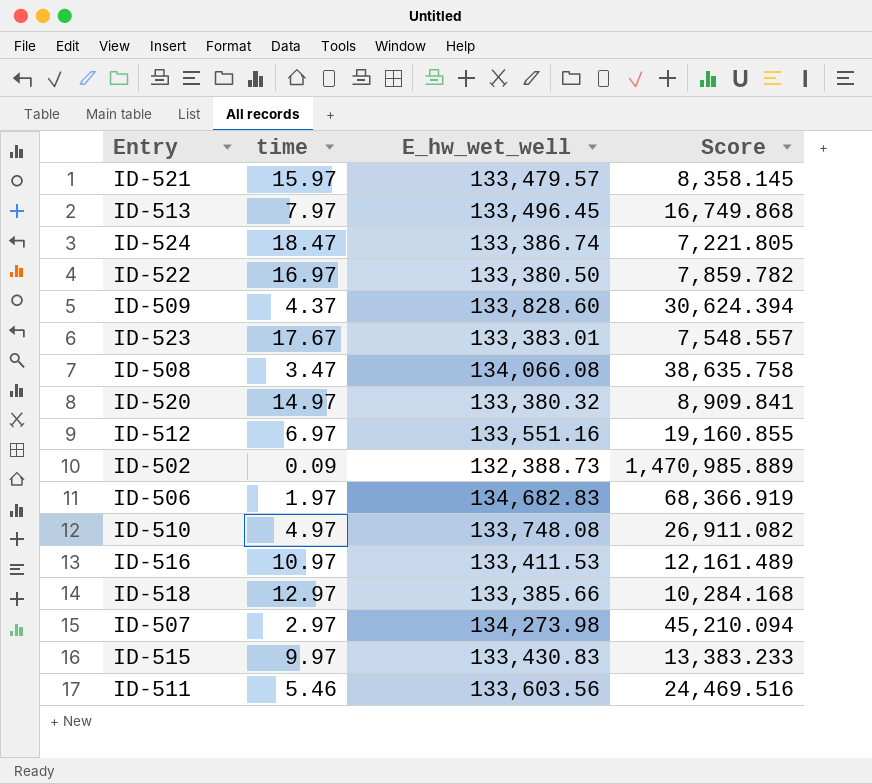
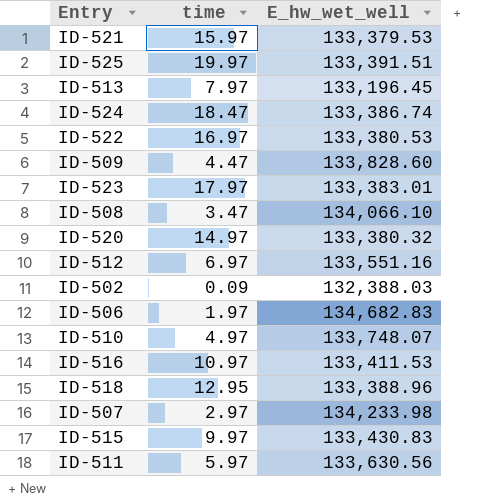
column Score | formula: [E_hw_wet_well] / [time] -> none
ID-521 | E_hw_wet_well: 133,479.57 -> 133,379.53
row ID-525: none -> 19.97 | 133,391.51
ID-513 | E_hw_wet_well: 133,496.45 -> 133,196.45
ID-522 | E_hw_wet_well: 133,380.50 -> 133,380.53
ID-509 | time: 4.37 -> 4.47
ID-523 | time: 17.67 -> 17.97
ID-508 | E_hw_wet_well: 134,066.08 -> 134,066.10
ID-502 | E_hw_wet_well: 132,388.73 -> 132,388.03
ID-510 | E_hw_wet_well: 133,748.08 -> 133,748.07
ID-518 | time: 12.97 -> 12.95
ID-518 | E_hw_wet_well: 133,385.66 -> 133,388.96
ID-507 | E_hw_wet_well: 134,273.98 -> 134,233.98
ID-511 | time: 5.46 -> 5.97
ID-511 | E_hw_wet_well: 133,603.56 -> 133,630.56

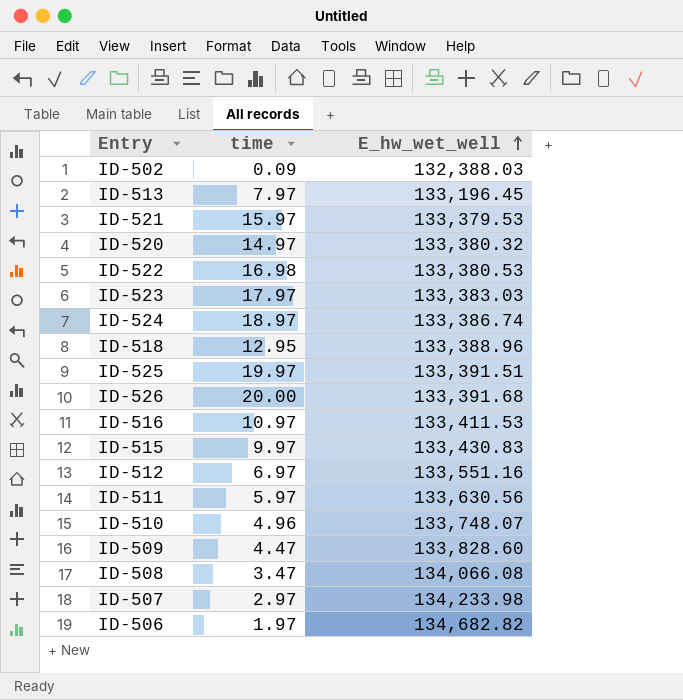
row order: none -> E_hw_wet_well ascending
ID-522 | time: 16.97 -> 16.98
ID-523 | E_hw_wet_well: 133,383.01 -> 133,383.03
ID-524 | time: 18.47 -> 18.97
row ID-526: none -> 20.00 | 133,391.68
ID-510 | time: 4.97 -> 4.96
ID-508 | E_hw_wet_well: 134,066.10 -> 134,066.08
ID-506 | E_hw_wet_well: 134,682.83 -> 134,682.82

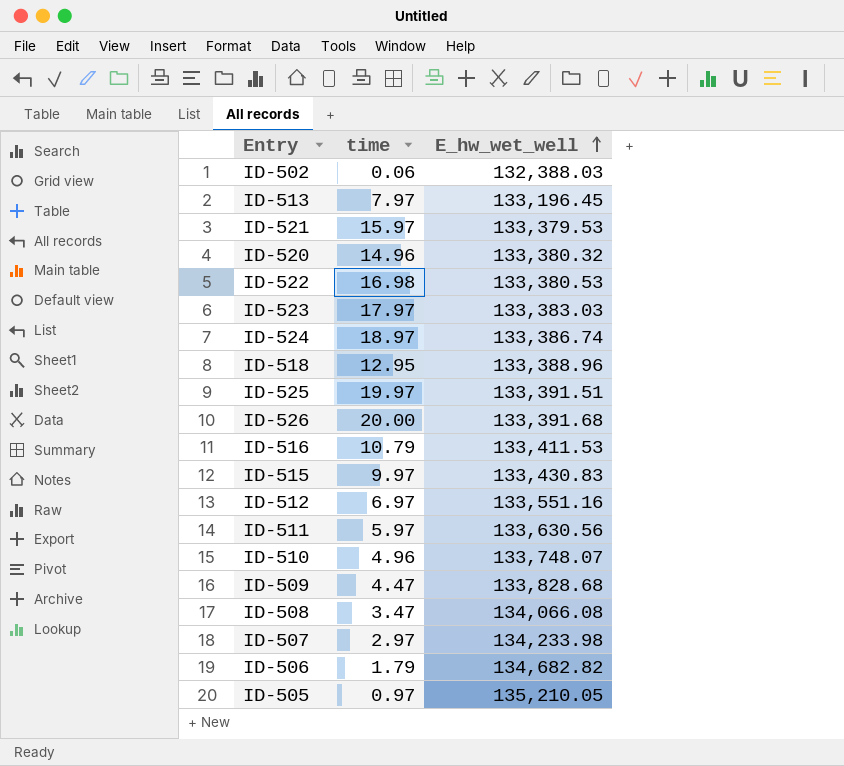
ID-502 | time: 0.09 -> 0.06
ID-520 | time: 14.97 -> 14.96
ID-516 | time: 10.97 -> 10.79
ID-509 | E_hw_wet_well: 133,828.60 -> 133,828.68
ID-506 | time: 1.97 -> 1.79
row ID-505: none -> 0.97 | 135,210.05

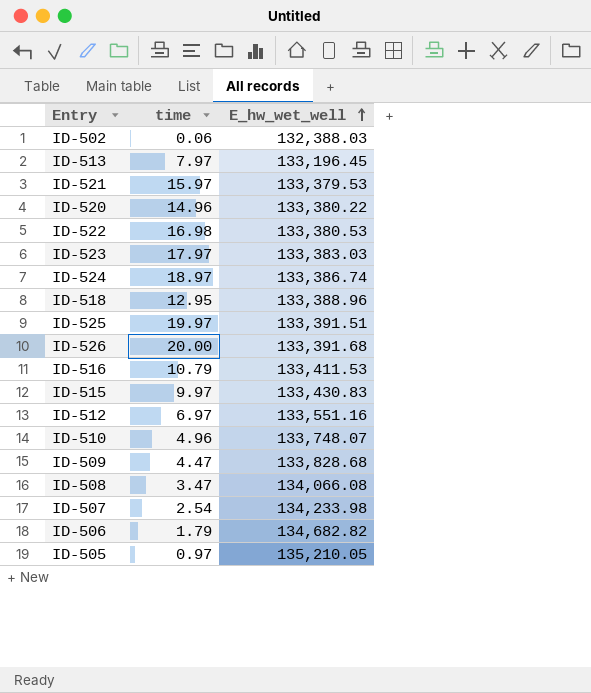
row ID-511: 5.97 | 133,630.56 -> none
ID-520 | E_hw_wet_well: 133,380.32 -> 133,380.22
ID-507 | time: 2.97 -> 2.54

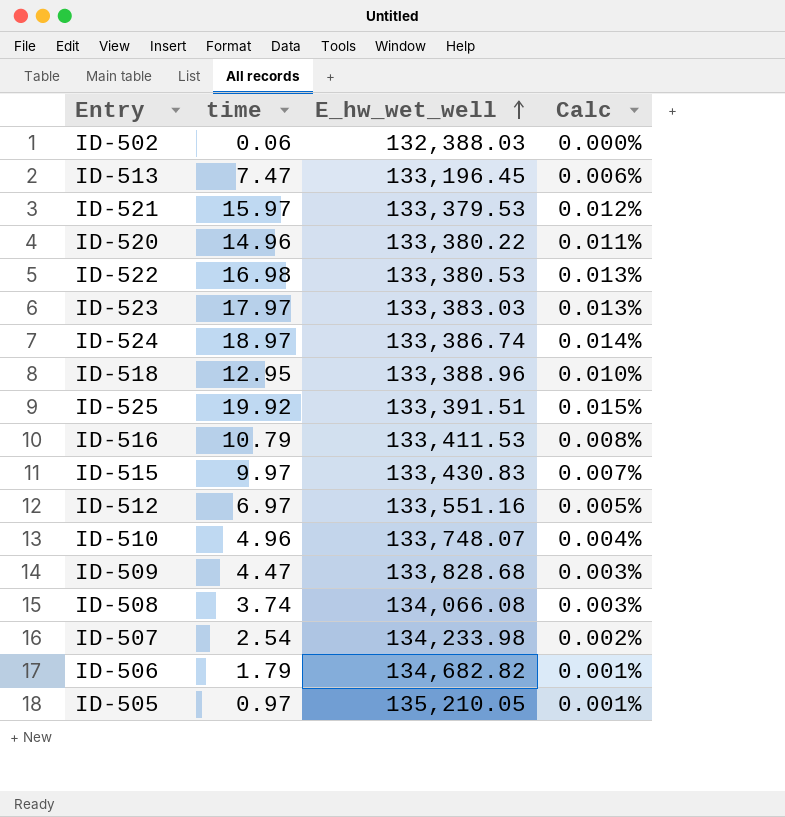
column Calc | formula: none -> [time] / [E_hw_wet_well]
row ID-526: 20.00 | 133,391.68 -> none
ID-513 | time: 7.97 -> 7.47
ID-525 | time: 19.97 -> 19.92
ID-508 | time: 3.47 -> 3.74

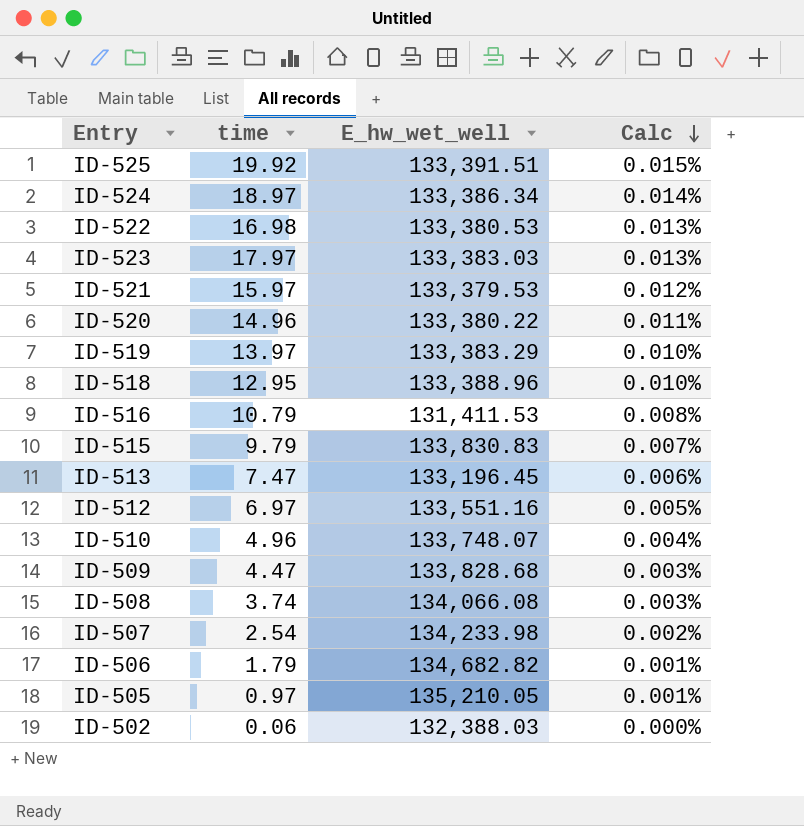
row order: E_hw_wet_well ascending -> Calc descending
ID-524 | E_hw_wet_well: 133,386.74 -> 133,386.34
row ID-519: none -> 13.97 | 133,383.29 | 0.010%
ID-516 | E_hw_wet_well: 133,411.53 -> 131,411.53
ID-515 | time: 9.97 -> 9.79
ID-515 | E_hw_wet_well: 133,430.83 -> 133,830.83

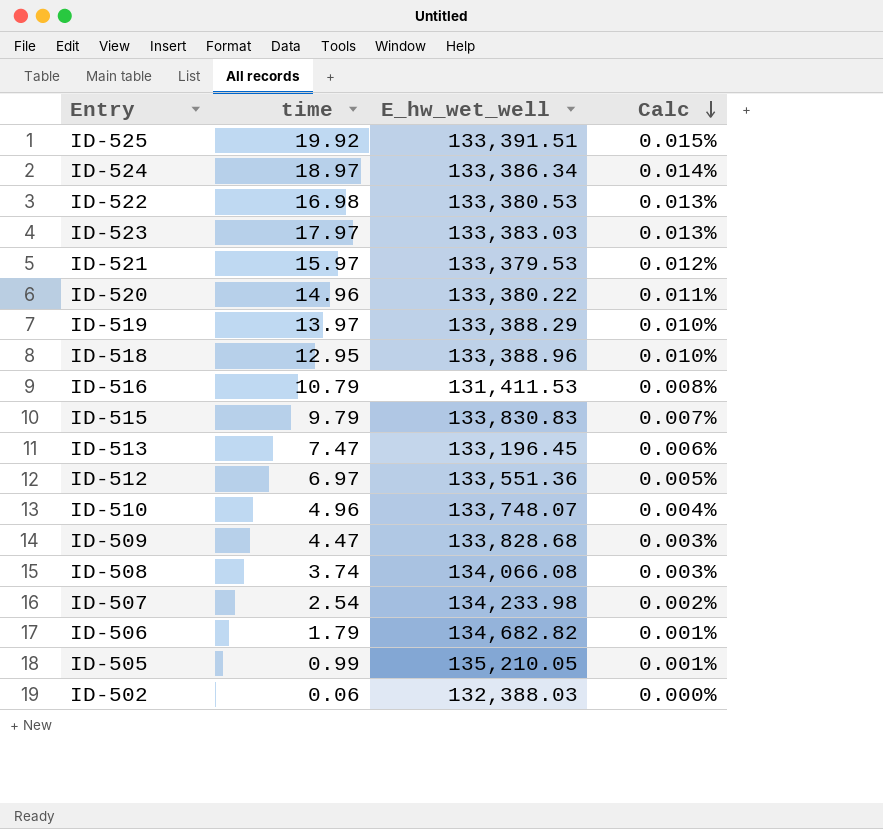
ID-519 | E_hw_wet_well: 133,383.29 -> 133,388.29
ID-512 | E_hw_wet_well: 133,551.16 -> 133,551.36
ID-505 | time: 0.97 -> 0.99

